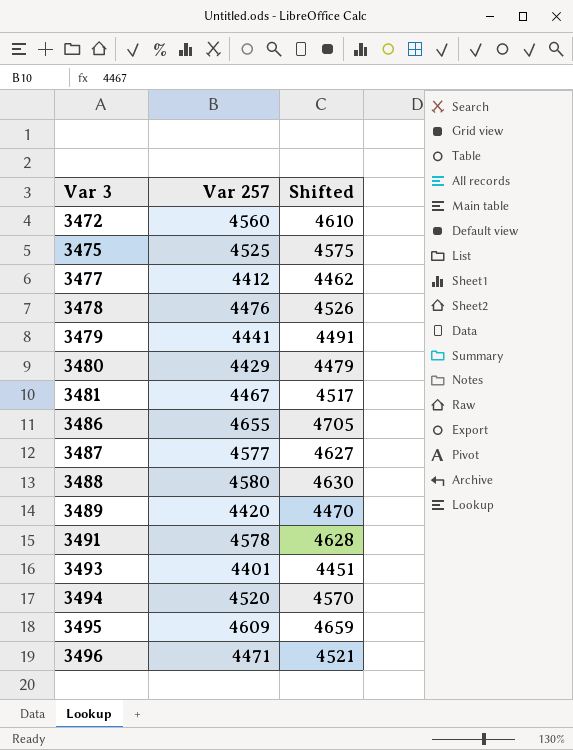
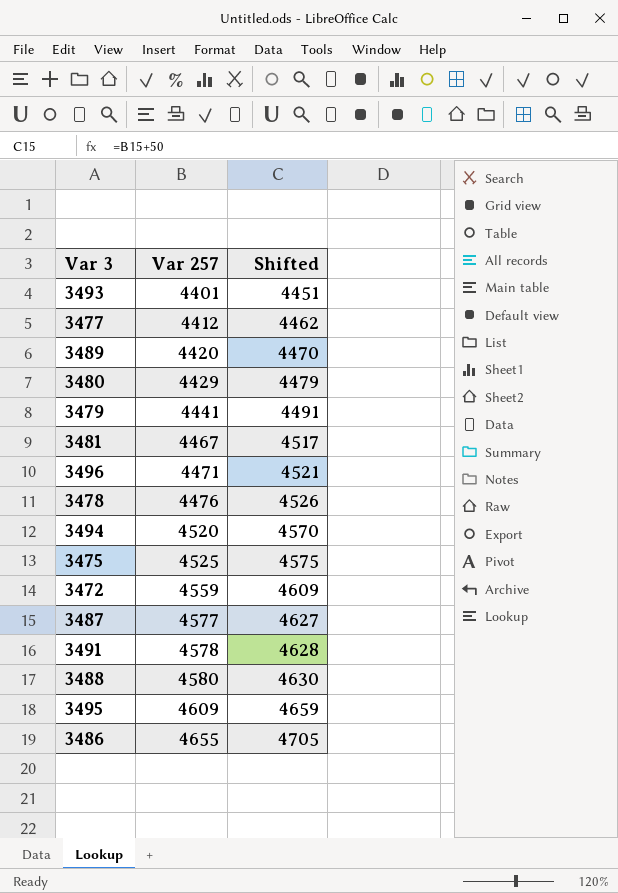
row order: Var 3 ascending -> Var 257 ascending
3472 | Var 257: 4560 -> 4559
3472 | Shifted: 4610 -> 4609

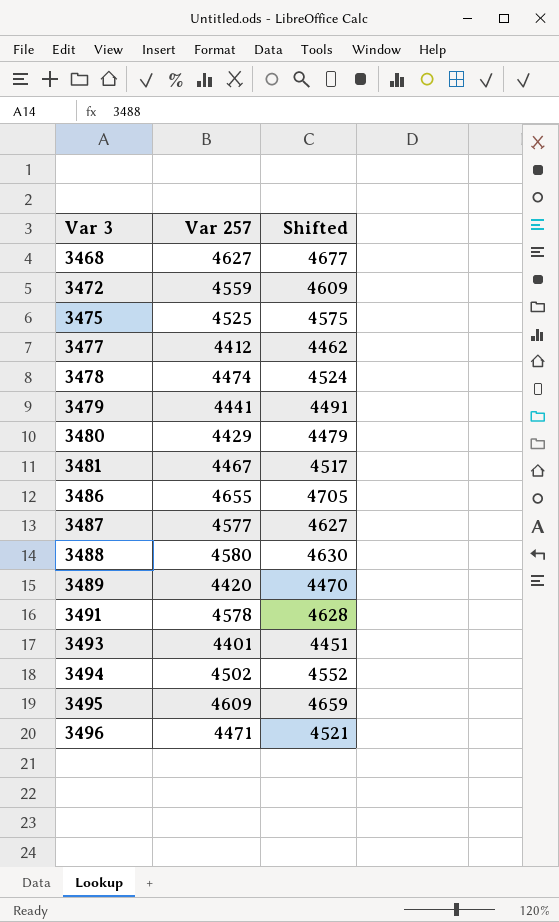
row order: Var 257 ascending -> Var 3 ascending
row 3468: none -> 4627 | 4677
3478 | Var 257: 4476 -> 4474
3478 | Shifted: 4526 -> 4524
3494 | Var 257: 4520 -> 4502
3494 | Shifted: 4570 -> 4552

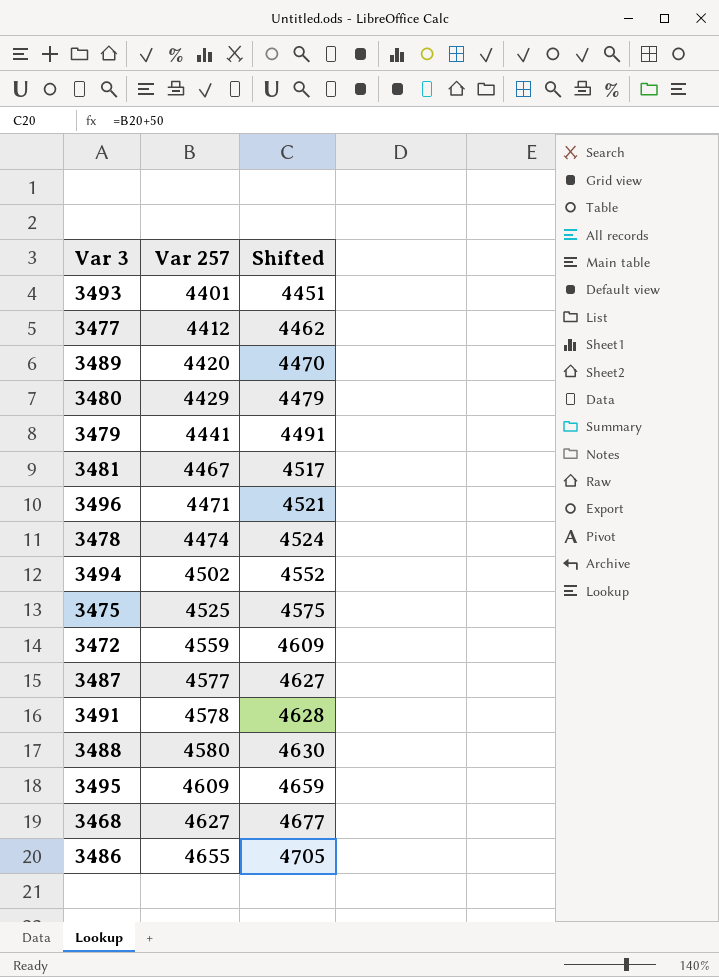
row order: Var 3 ascending -> Var 257 ascending

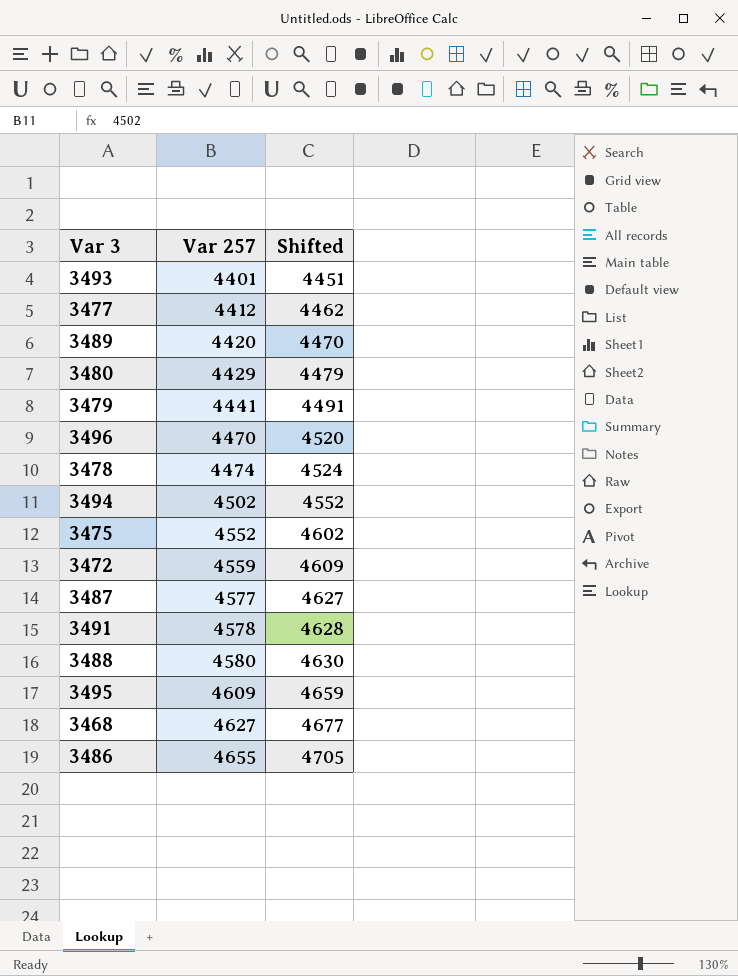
row 3481: 4467 | 4517 -> none
3496 | Var 257: 4471 -> 4470
3496 | Shifted: 4521 -> 4520
3475 | Var 257: 4525 -> 4552
3475 | Shifted: 4575 -> 4602

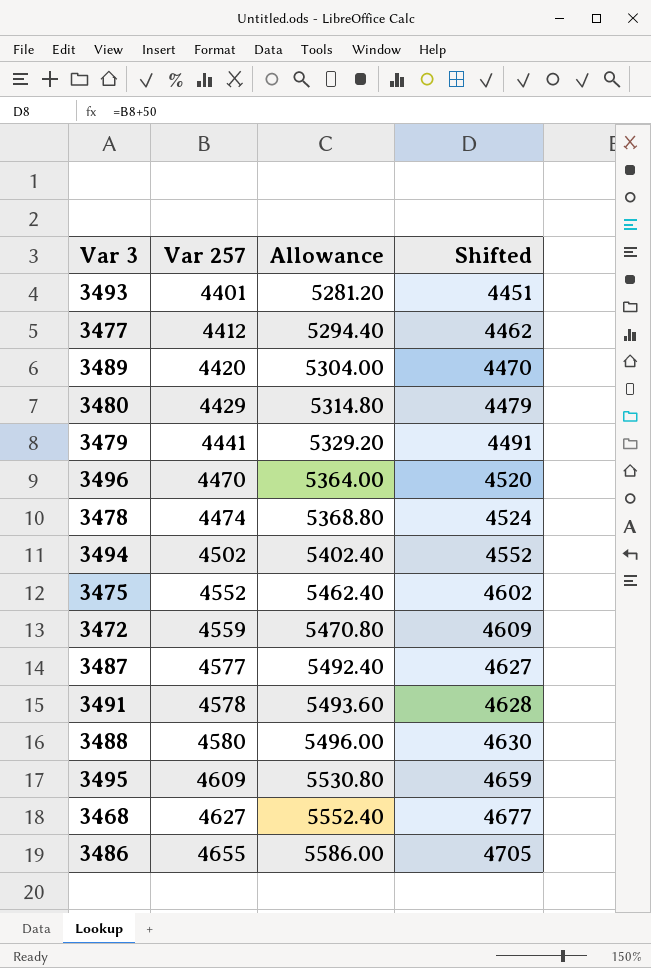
column Allowance | formula: none -> [Var 257] * 1.2

